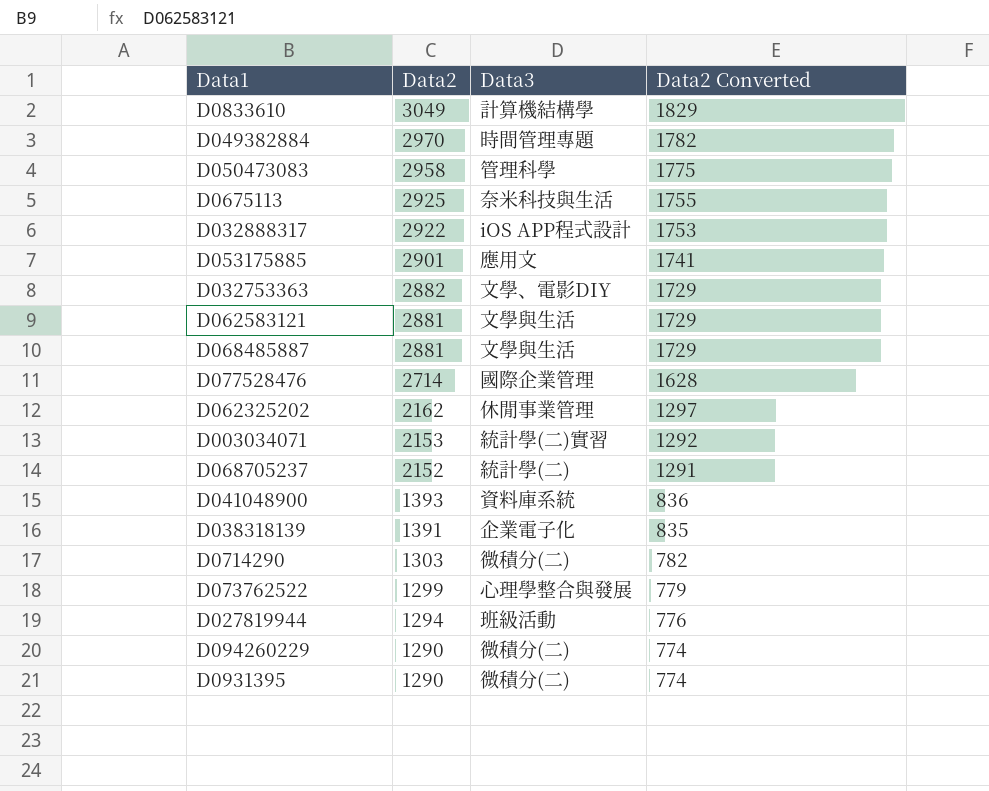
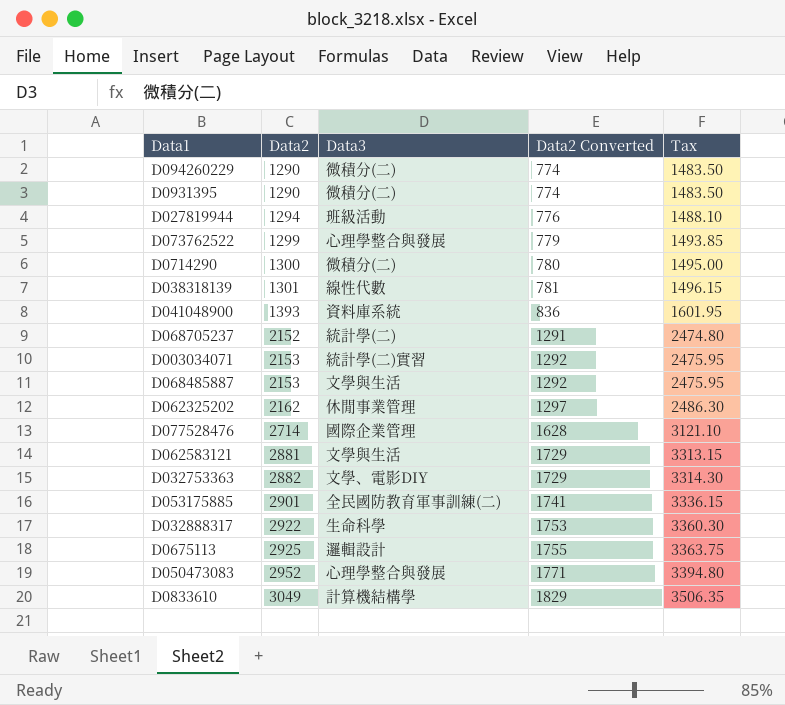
row order: Data2 descending -> Data2 ascending
column Tax | formula: none -> [Data2] * 1.15
row D049382884: 2970 | 時間管理專題 | 1782 -> none
D0714290 | Data2: 1303 -> 1300
D0714290 | Data2 Converted: 782 -> 780
D038318139 | Data2: 1391 -> 1301
D038318139 | Data3: 企業電子化 -> 線性代數
D038318139 | Data2 Converted: 835 -> 781
D068485887 | Data2: 2881 -> 2153
D068485887 | Data2 Converted: 1729 -> 1292
D053175885 | Data3: 應用文 -> 全民國防教育軍事訓練(二)
D032888317 | Data3: iOS APP程式設計 -> 生命科學
D0675113 | Data3: 奈米科技與生活 -> 邏輯設計
D050473083 | Data2: 2958 -> 2952
D050473083 | Data3: 管理科學 -> 心理學整合與發展
D050473083 | Data2 Converted: 1775 -> 1771

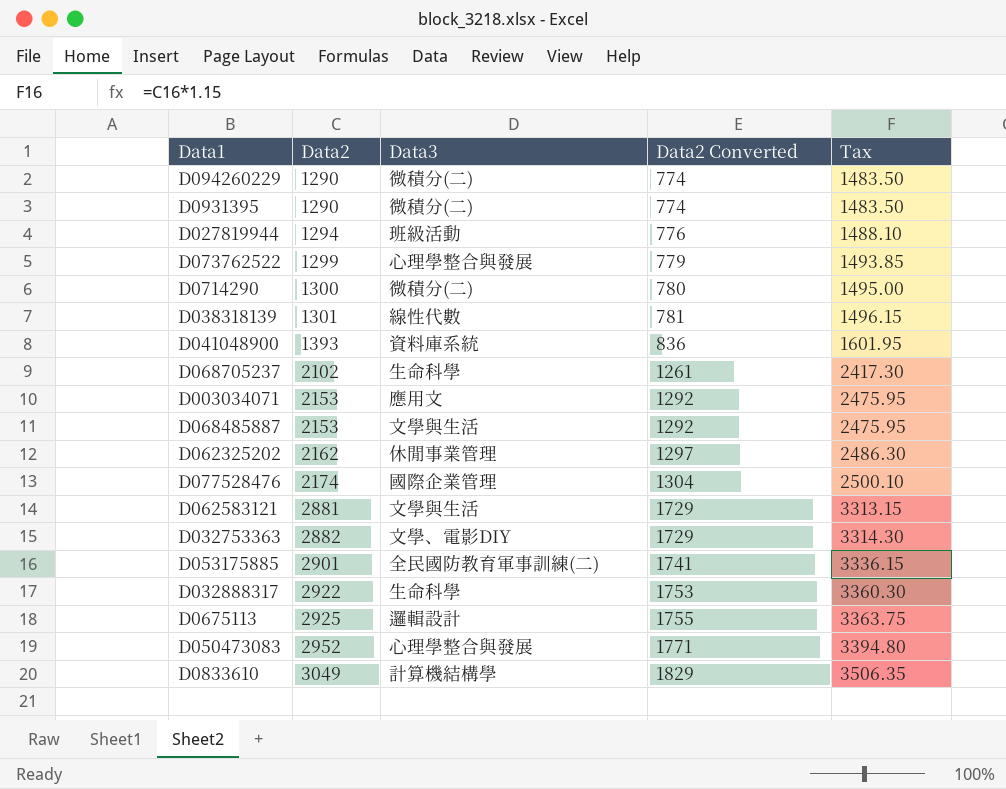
D068705237 | Data2: 2152 -> 2102
D068705237 | Data3: 統計學(二) -> 生命科學
D068705237 | Data2 Converted: 1291 -> 1261
D068705237 | Tax: 2474.80 -> 2417.30
D003034071 | Data3: 統計學(二)實習 -> 應用文
D077528476 | Data2: 2714 -> 2174
D077528476 | Data2 Converted: 1628 -> 1304
D077528476 | Tax: 3121.10 -> 2500.10

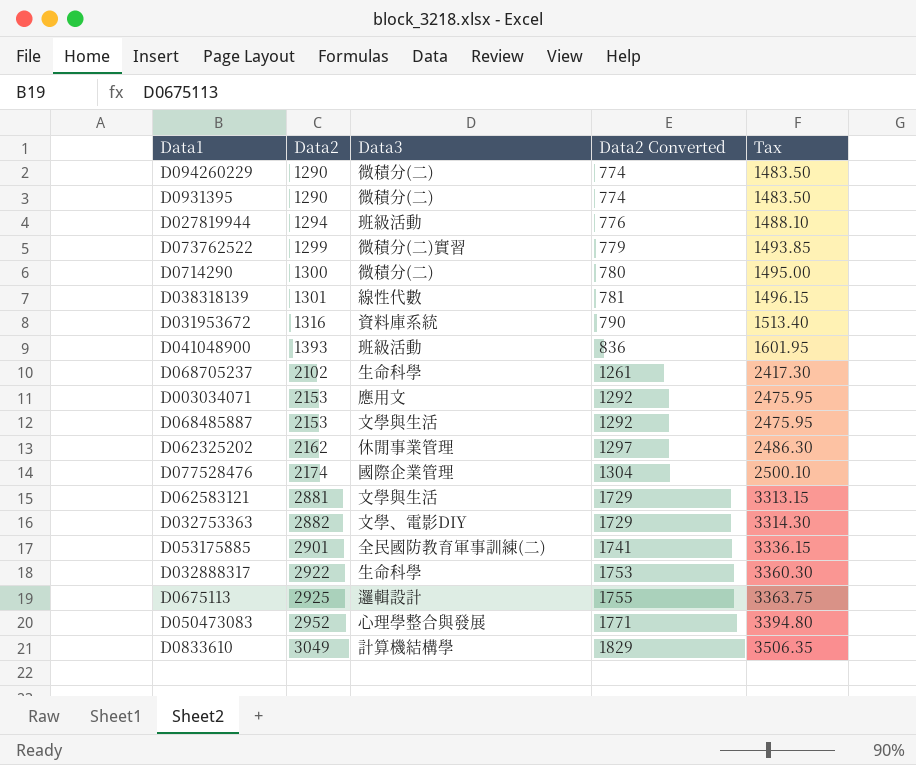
D073762522 | Data3: 心理學整合與發展 -> 微積分(二)實習
row D031953672: none -> 1316 | 資料庫系統 | 790 | 1513.40
D041048900 | Data3: 資料庫系統 -> 班級活動

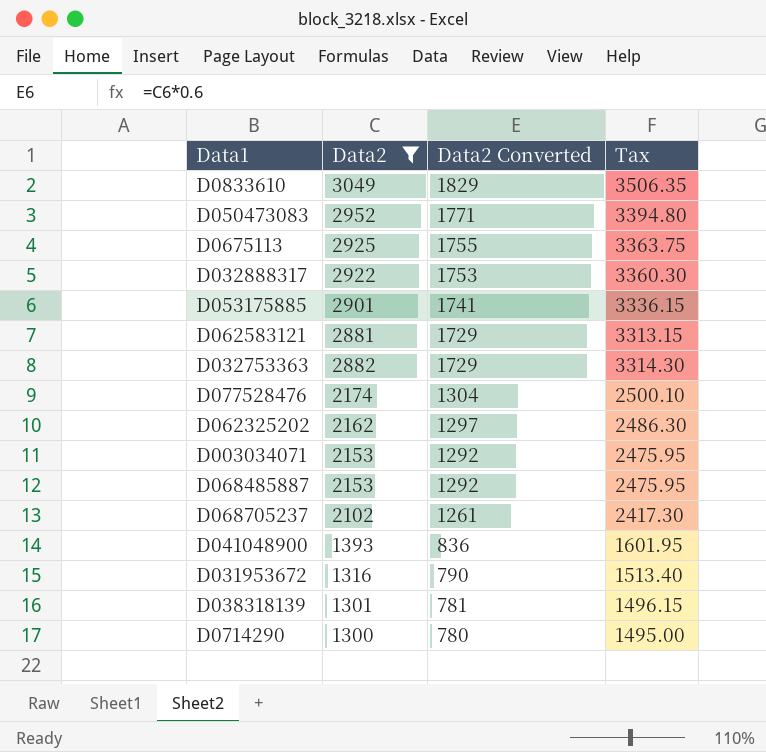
filter: none -> Data2 >= 1300
row order: Data2 ascending -> Data2 Converted descending
column Data3 | position: 3 -> none

